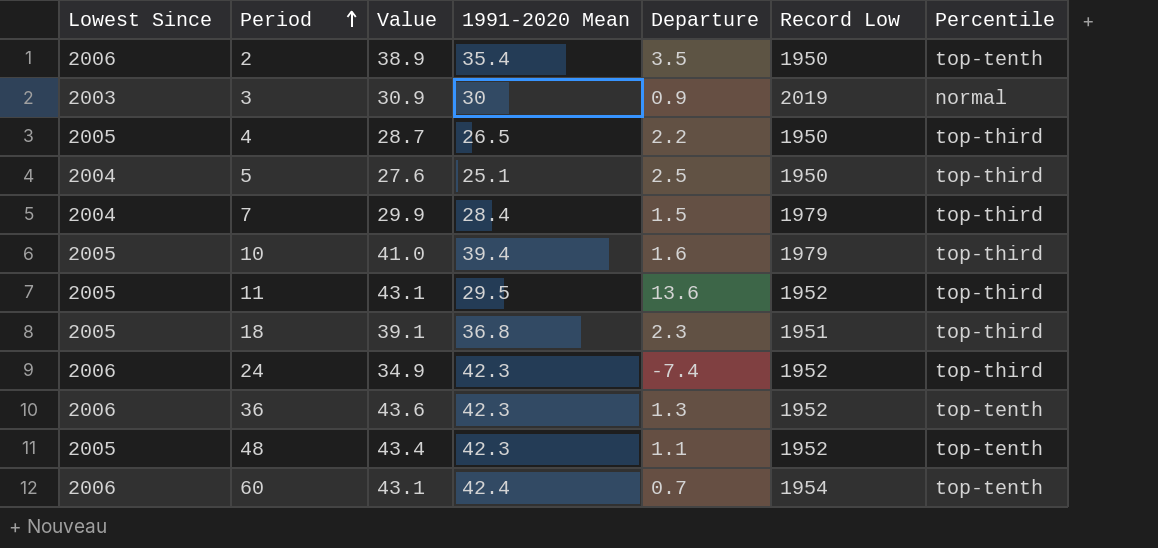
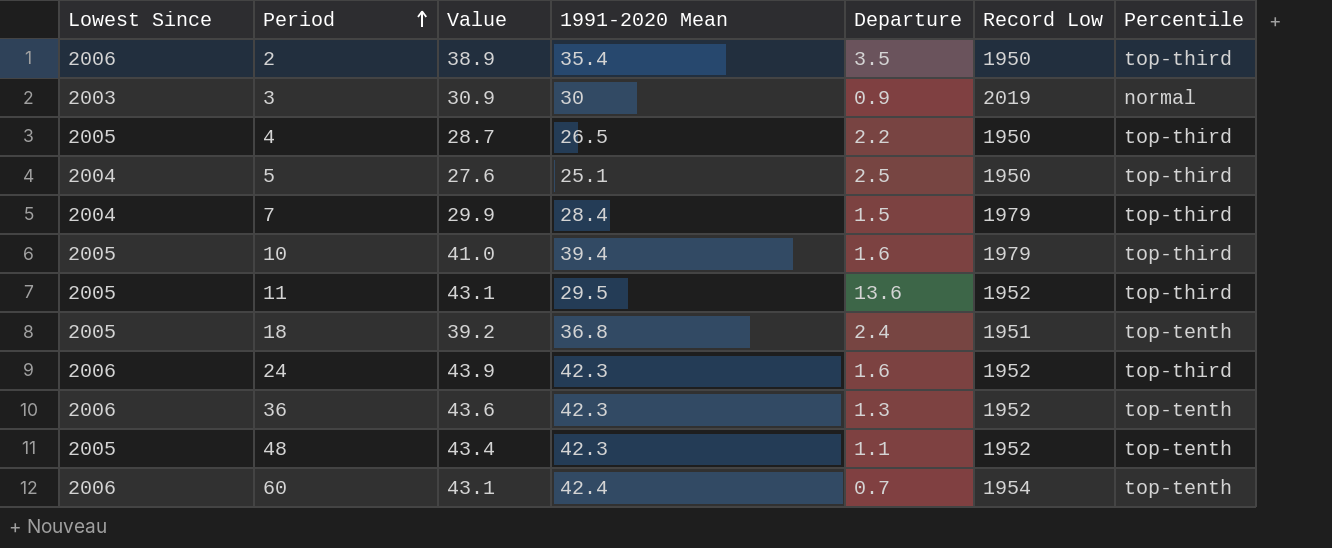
2 | Percentile: top-tenth -> top-third
18 | Value: 39.1 -> 39.2
18 | Departure: 2.3 -> 2.4
18 | Percentile: top-third -> top-tenth
24 | Value: 34.9 -> 43.9
24 | Departure: -7.4 -> 1.6

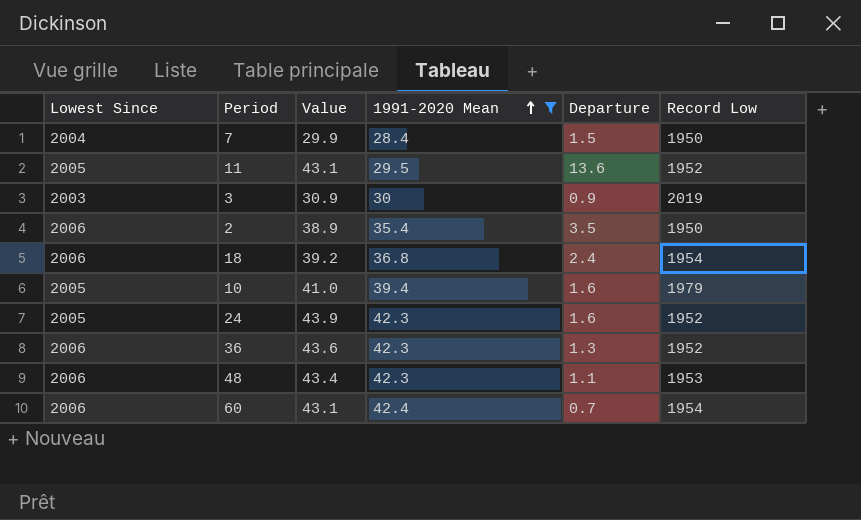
filter: none -> 1991-2020 Mean >= 28.4
row order: Period ascending -> 1991-2020 Mean ascending
column Percentile | position: 7 -> none
7 | Record Low: 1979 -> 1950
18 | Lowest Since: 2005 -> 2006
18 | Record Low: 1951 -> 1954
24 | Lowest Since: 2006 -> 2005
48 | Lowest Since: 2005 -> 2006
48 | Record Low: 1952 -> 1953

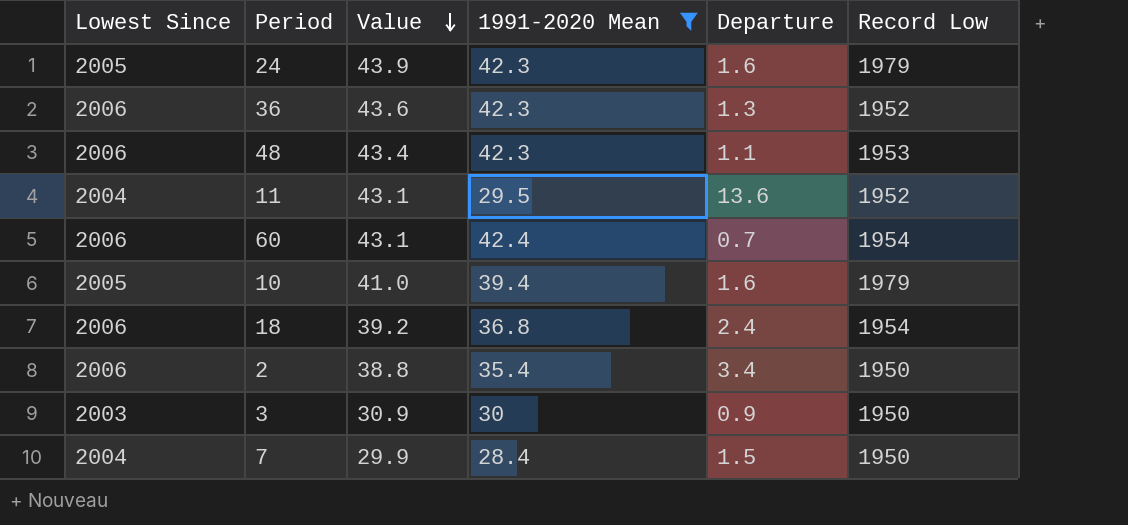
row order: 1991-2020 Mean ascending -> Value descending
24 | Record Low: 1952 -> 1979
11 | Lowest Since: 2005 -> 2004
2 | Value: 38.9 -> 38.8
2 | Departure: 3.5 -> 3.4
3 | Record Low: 2019 -> 1950

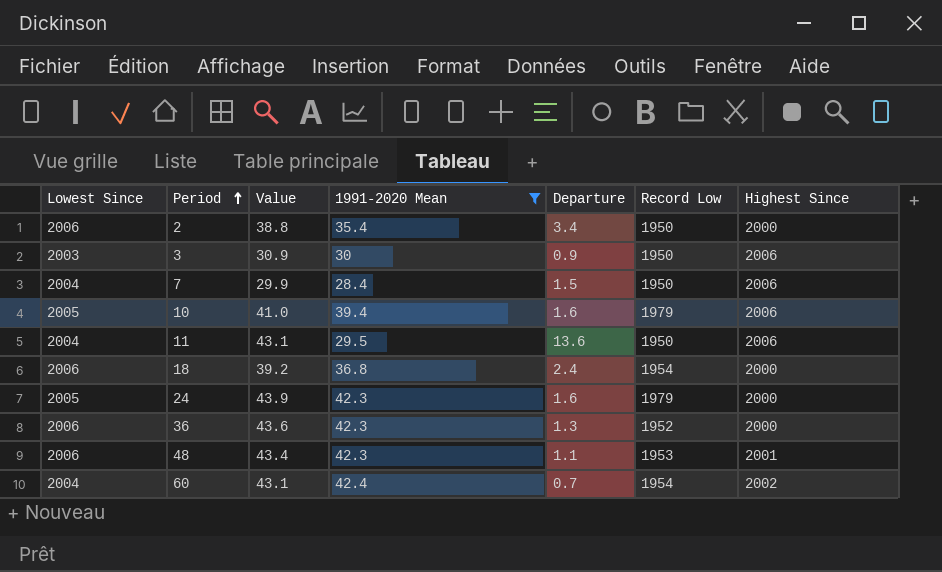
row order: Value descending -> Period ascending
column Highest Since | position: none -> 7
11 | Record Low: 1952 -> 1950
60 | Lowest Since: 2006 -> 2004

